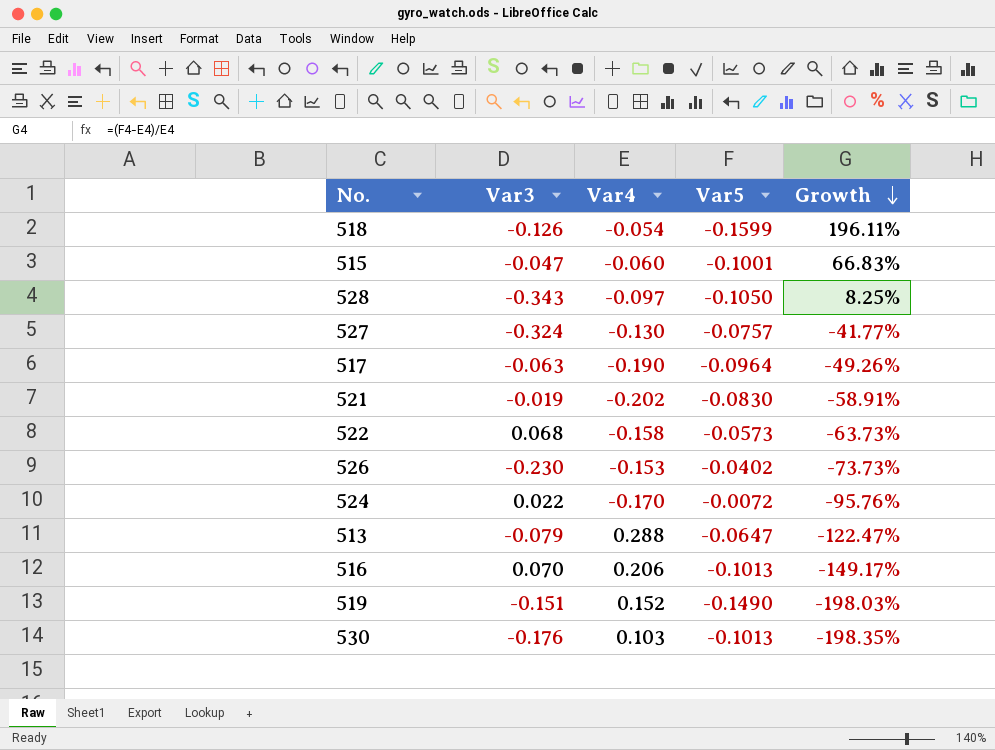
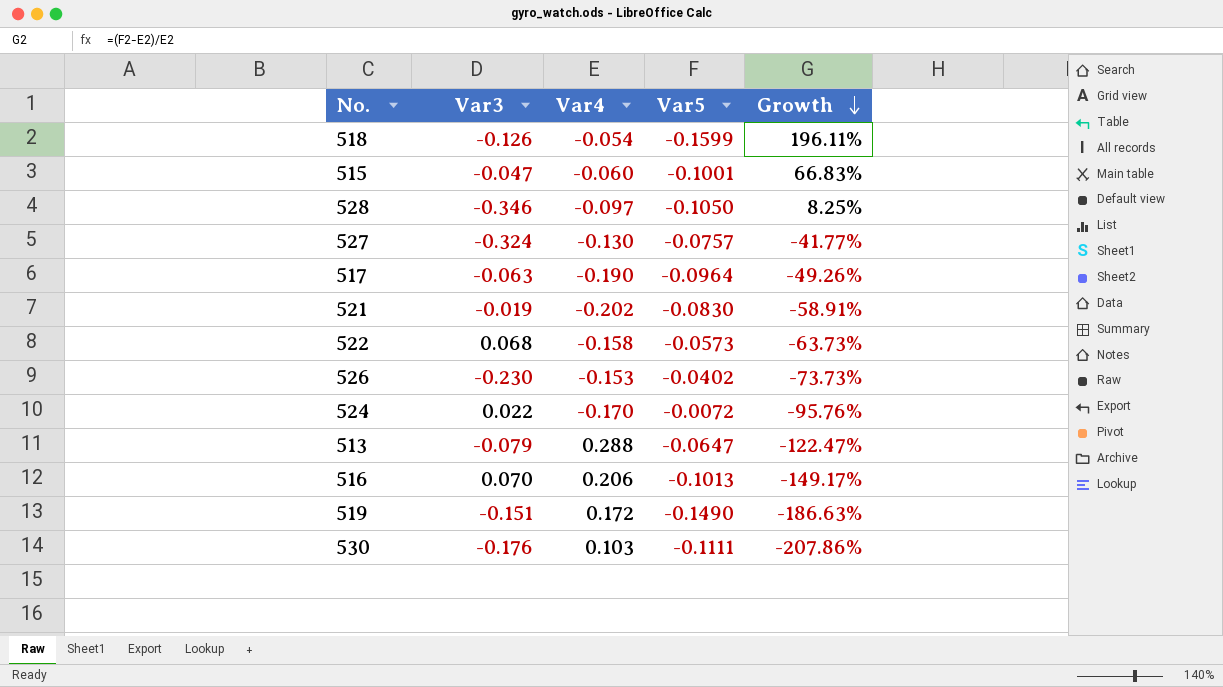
528 | Var3: -0.343 -> -0.346
519 | Var4: 0.152 -> 0.172
519 | Growth: -198.03% -> -186.63%
530 | Var5: -0.1013 -> -0.1111
530 | Growth: -198.35% -> -207.86%

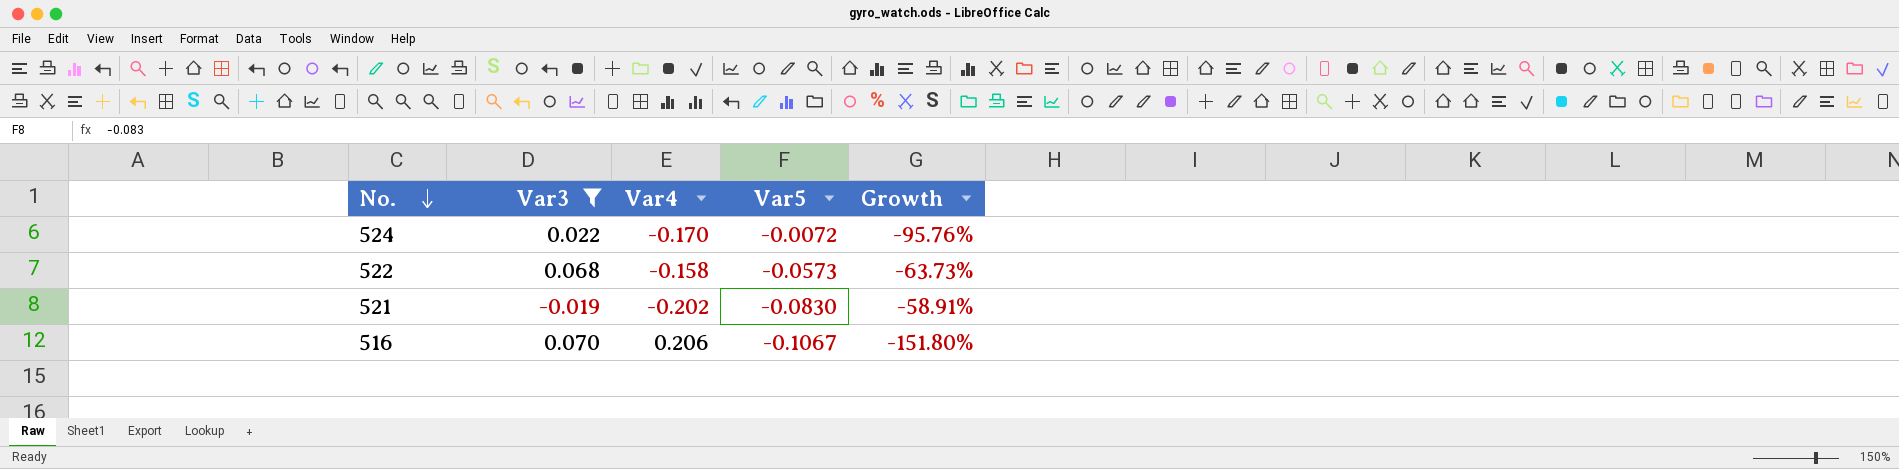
filter: none -> Var3 >= -0.019
row order: Growth descending -> No. descending
516 | Var5: -0.1013 -> -0.1067
516 | Growth: -149.17% -> -151.80%

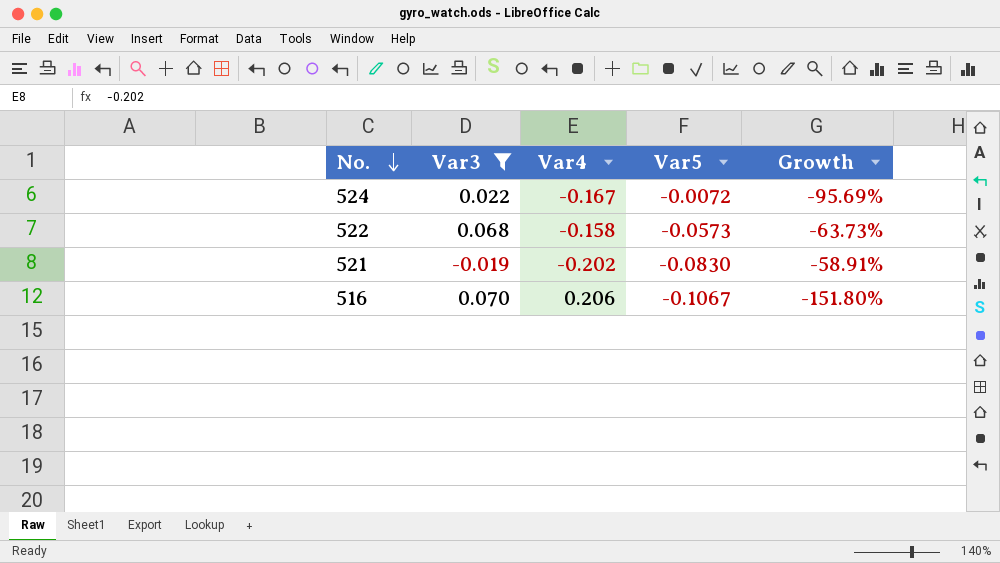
524 | Var4: -0.170 -> -0.167
524 | Growth: -95.76% -> -95.69%

